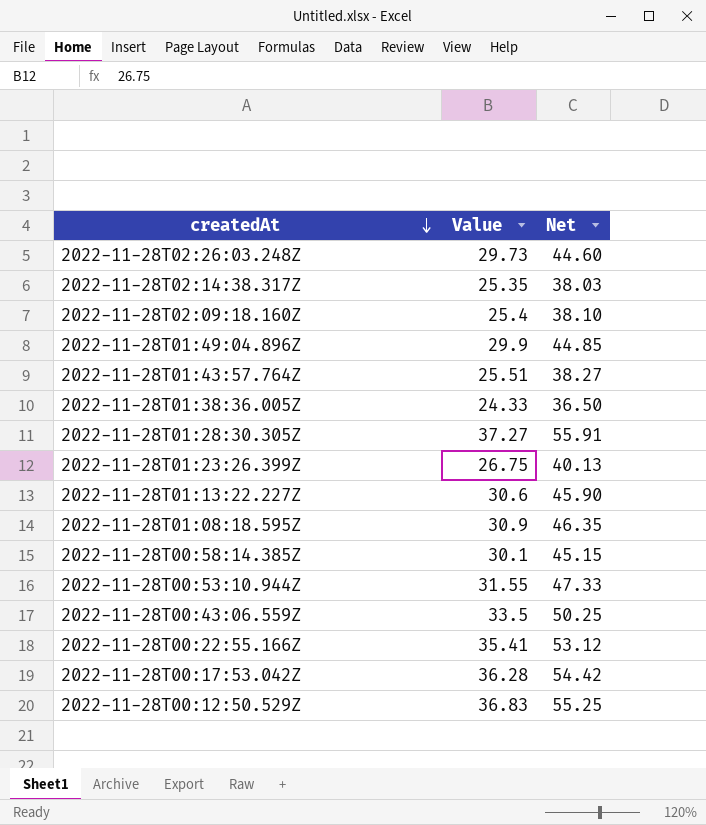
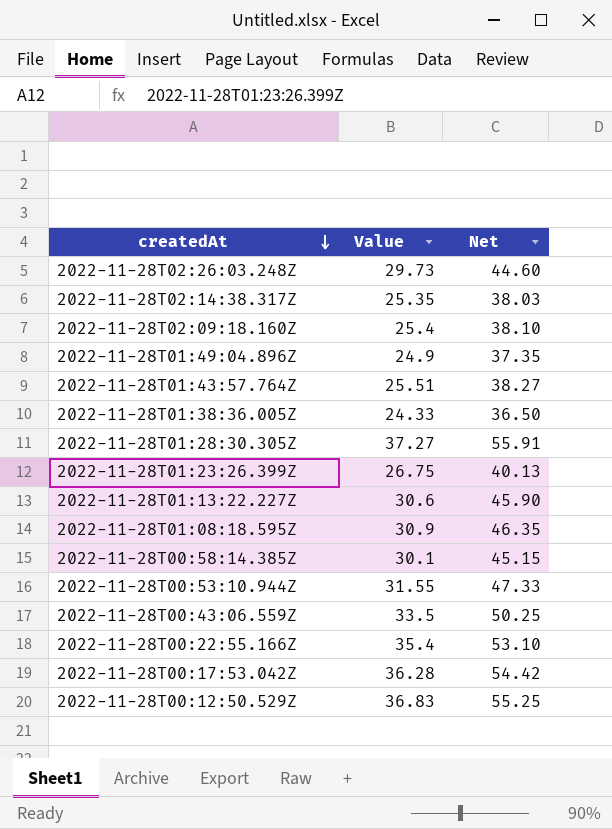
2022-11-28T01:49:04.896Z | Value: 29.9 -> 24.9
2022-11-28T01:49:04.896Z | Net: 44.85 -> 37.35
2022-11-28T00:22:55.166Z | Value: 35.41 -> 35.4
2022-11-28T00:22:55.166Z | Net: 53.12 -> 53.10

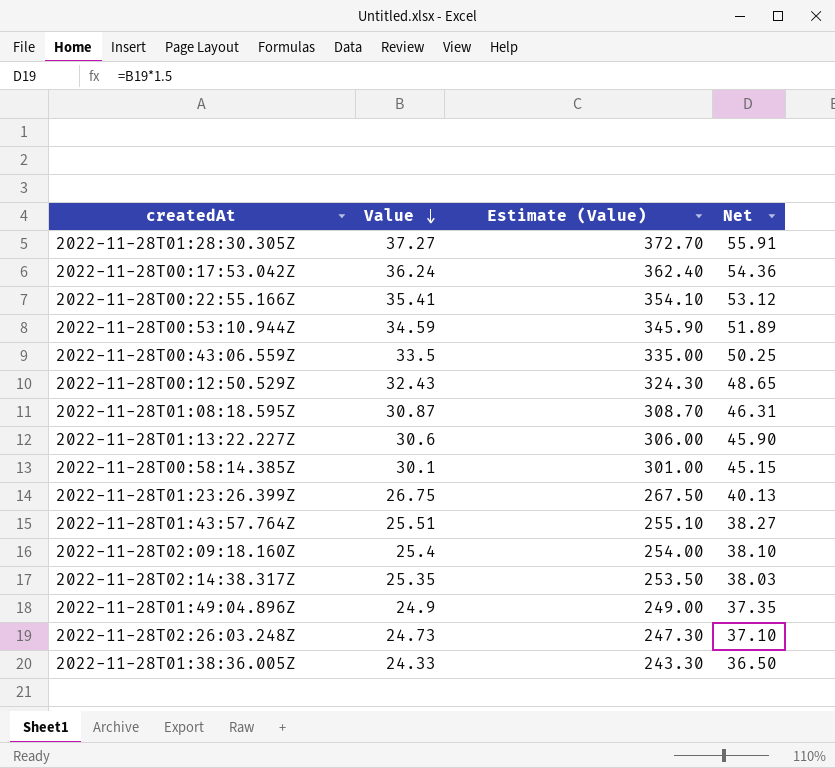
row order: createdAt descending -> Value descending
column Estimate (Value) | formula: none -> [Value] * 10
2022-11-28T00:17:53.042Z | Value: 36.28 -> 36.24
2022-11-28T00:17:53.042Z | Net: 54.42 -> 54.36
2022-11-28T00:22:55.166Z | Value: 35.4 -> 35.41
2022-11-28T00:22:55.166Z | Net: 53.10 -> 53.12
2022-11-28T00:53:10.944Z | Value: 31.55 -> 34.59
2022-11-28T00:53:10.944Z | Net: 47.33 -> 51.89
2022-11-28T00:12:50.529Z | Value: 36.83 -> 32.43
2022-11-28T00:12:50.529Z | Net: 55.25 -> 48.65
2022-11-28T01:08:18.595Z | Value: 30.9 -> 30.87
2022-11-28T01:08:18.595Z | Net: 46.35 -> 46.31
2022-11-28T02:26:03.248Z | Value: 29.73 -> 24.73
2022-11-28T02:26:03.248Z | Net: 44.60 -> 37.10

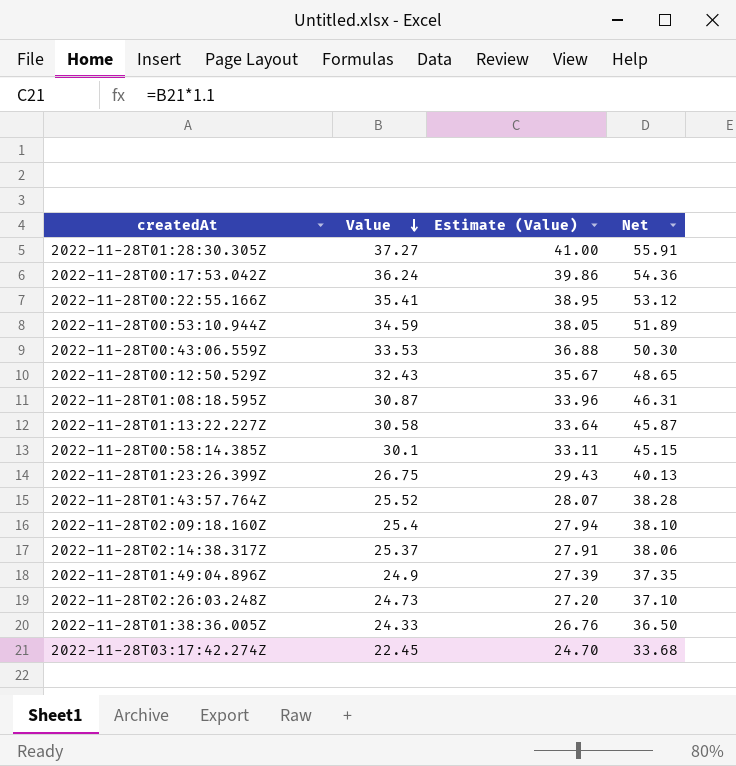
column Estimate (Value) | formula: [Value] * 10 -> [Value] * 1.1
2022-11-28T00:43:06.559Z | Value: 33.5 -> 33.53
2022-11-28T00:43:06.559Z | Net: 50.25 -> 50.30
2022-11-28T01:13:22.227Z | Value: 30.6 -> 30.58
2022-11-28T01:13:22.227Z | Net: 45.90 -> 45.87
2022-11-28T01:43:57.764Z | Value: 25.51 -> 25.52
2022-11-28T01:43:57.764Z | Net: 38.27 -> 38.28
2022-11-28T02:14:38.317Z | Value: 25.35 -> 25.37
2022-11-28T02:14:38.317Z | Net: 38.03 -> 38.06
row 2022-11-28T03:17:42.274Z: none -> 22.45 | 24.70 | 33.68

